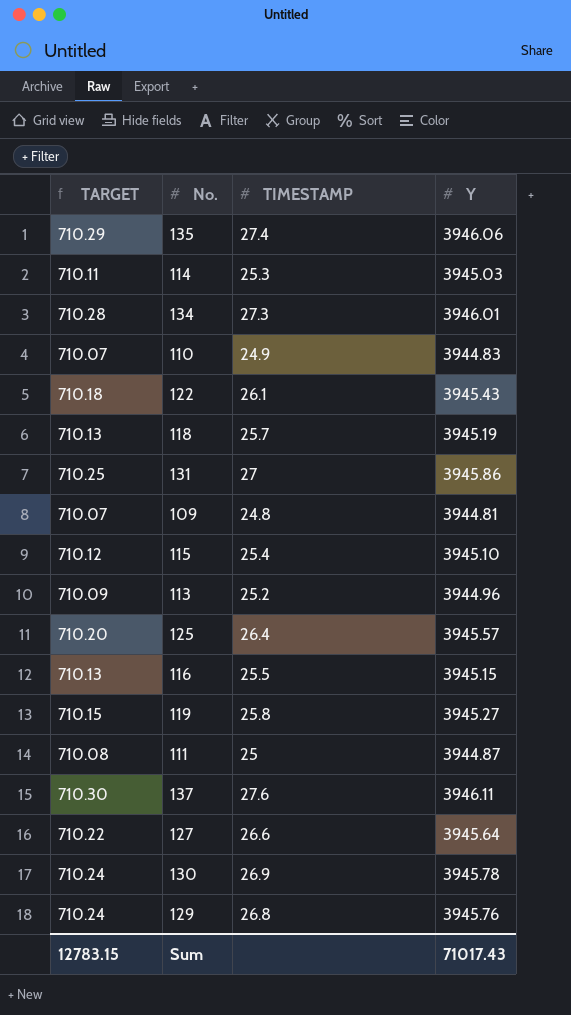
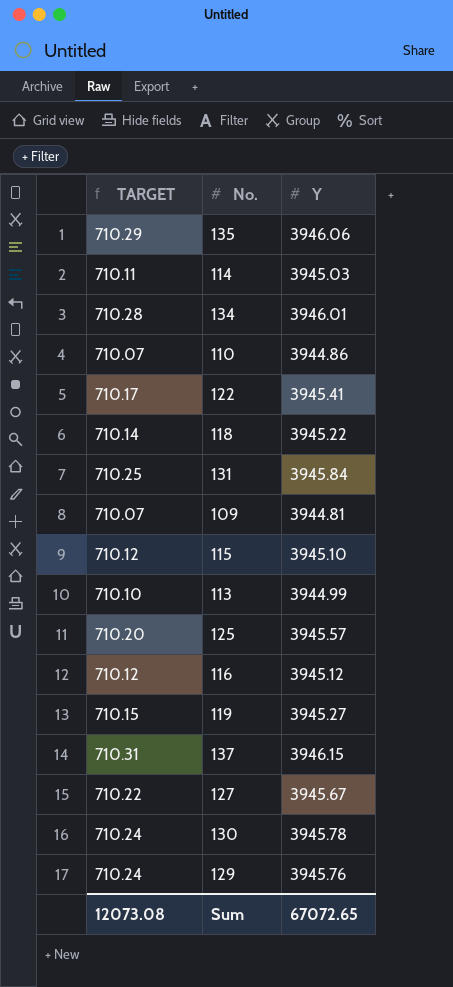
column TIMESTAMP | position: 3 -> none
row 111: 710.08 | 25 | 3944.87 -> none
110 | Y: 3944.83 -> 3944.86
122 | TARGET: 710.18 -> 710.17
122 | Y: 3945.43 -> 3945.41
118 | TARGET: 710.13 -> 710.14
118 | Y: 3945.19 -> 3945.22
131 | Y: 3945.86 -> 3945.84
113 | TARGET: 710.09 -> 710.10
113 | Y: 3944.96 -> 3944.99
116 | TARGET: 710.13 -> 710.12
116 | Y: 3945.15 -> 3945.12
137 | TARGET: 710.30 -> 710.31
137 | Y: 3946.11 -> 3946.15
127 | Y: 3945.64 -> 3945.67
Sum | TARGET: 12783.15 -> 12073.08
Sum | Y: 71017.43 -> 67072.65

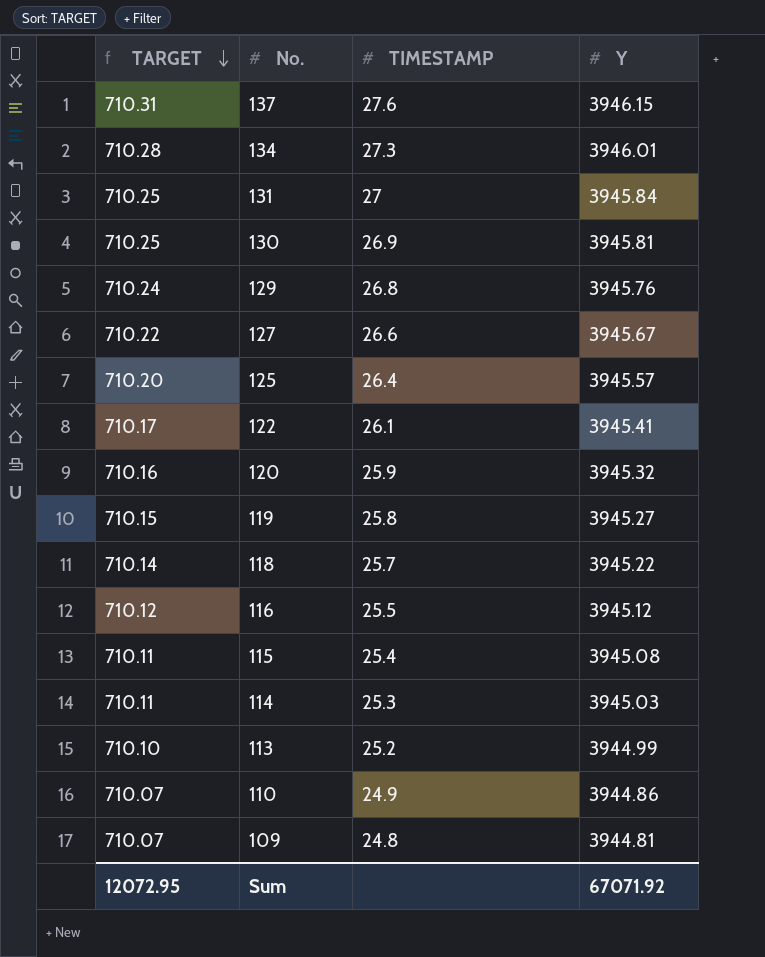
row order: none -> TARGET descending
column TIMESTAMP | position: none -> 3
row 135: 710.29 | 3946.06 -> none
130 | TARGET: 710.24 -> 710.25
130 | Y: 3945.78 -> 3945.81
row 120: none -> 710.16 | 25.9 | 3945.32
115 | TARGET: 710.12 -> 710.11
115 | Y: 3945.10 -> 3945.08
Sum | TARGET: 12073.08 -> 12072.95
Sum | Y: 67072.65 -> 67071.92

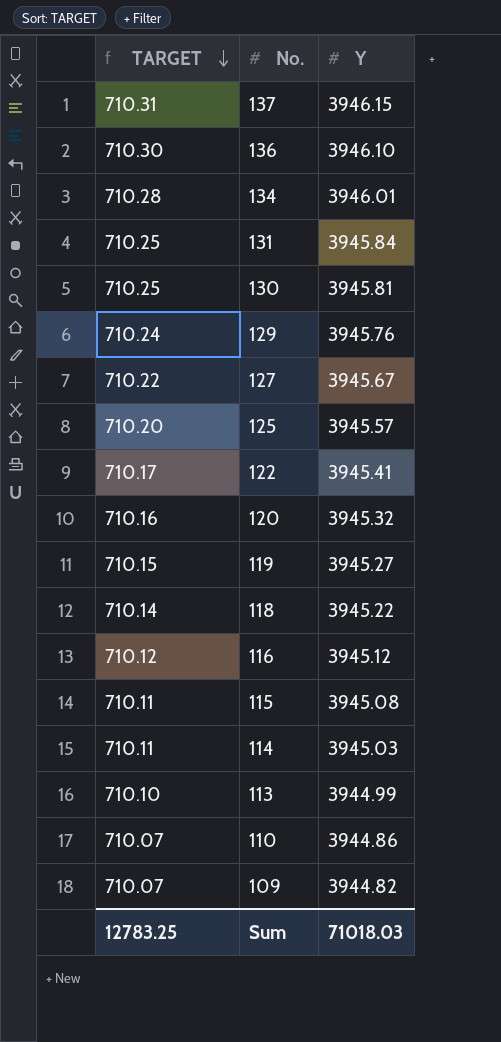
column TIMESTAMP | position: 3 -> none
row 136: none -> 710.30 | 3946.10
109 | Y: 3944.81 -> 3944.82
Sum | TARGET: 12072.95 -> 12783.25
Sum | Y: 67071.92 -> 71018.03

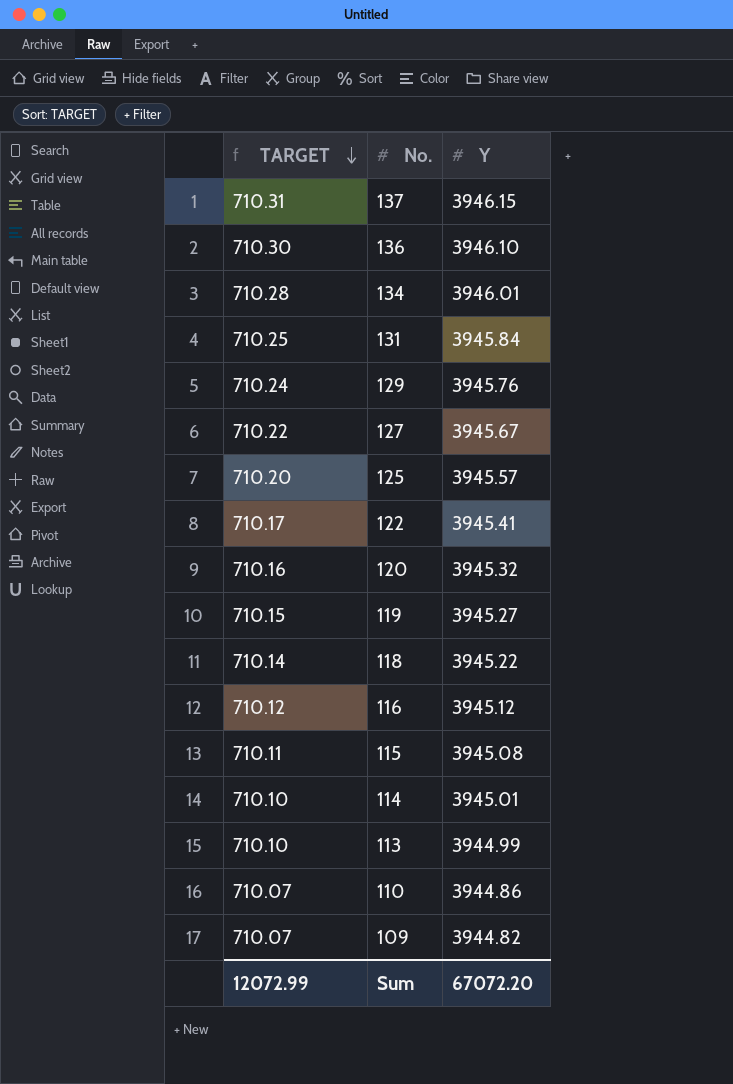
row 130: 710.25 | 3945.81 -> none
114 | TARGET: 710.11 -> 710.10
114 | Y: 3945.03 -> 3945.01
Sum | TARGET: 12783.25 -> 12072.99
Sum | Y: 71018.03 -> 67072.20

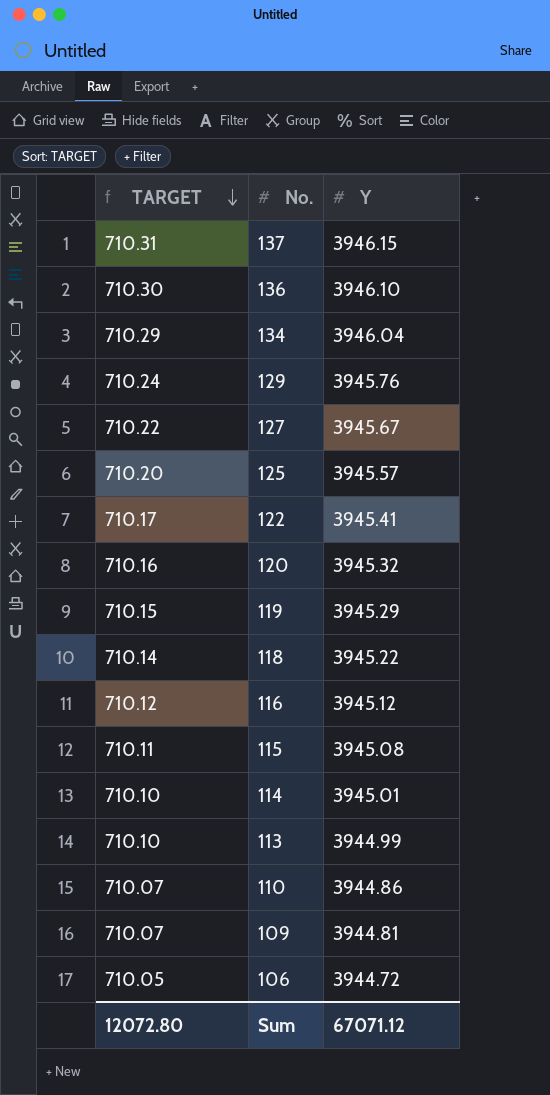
row 131: 710.25 | 3945.84 -> none
134 | TARGET: 710.28 -> 710.29
134 | Y: 3946.01 -> 3946.04
119 | Y: 3945.27 -> 3945.29
109 | Y: 3944.82 -> 3944.81
row 106: none -> 710.05 | 3944.72
Sum | TARGET: 12072.99 -> 12072.80
Sum | Y: 67072.20 -> 67071.12

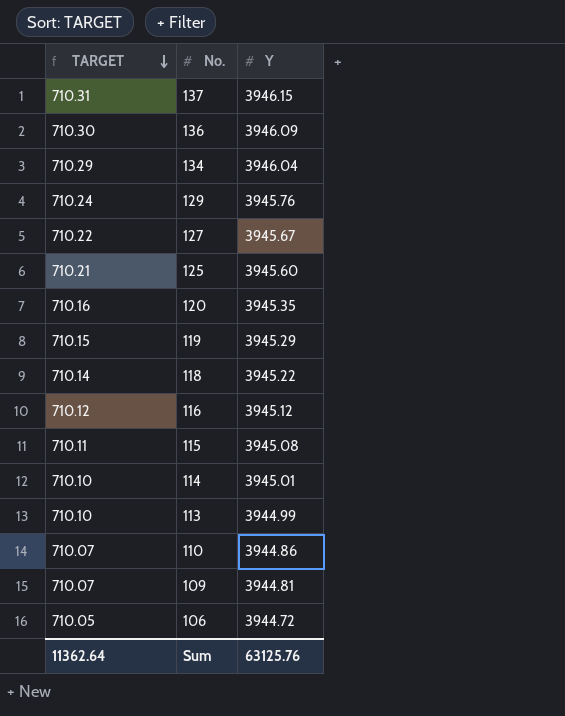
row 122: 710.17 | 3945.41 -> none
136 | Y: 3946.10 -> 3946.09
125 | TARGET: 710.20 -> 710.21
125 | Y: 3945.57 -> 3945.60
120 | Y: 3945.32 -> 3945.35
Sum | TARGET: 12072.80 -> 11362.64
Sum | Y: 67071.12 -> 63125.76

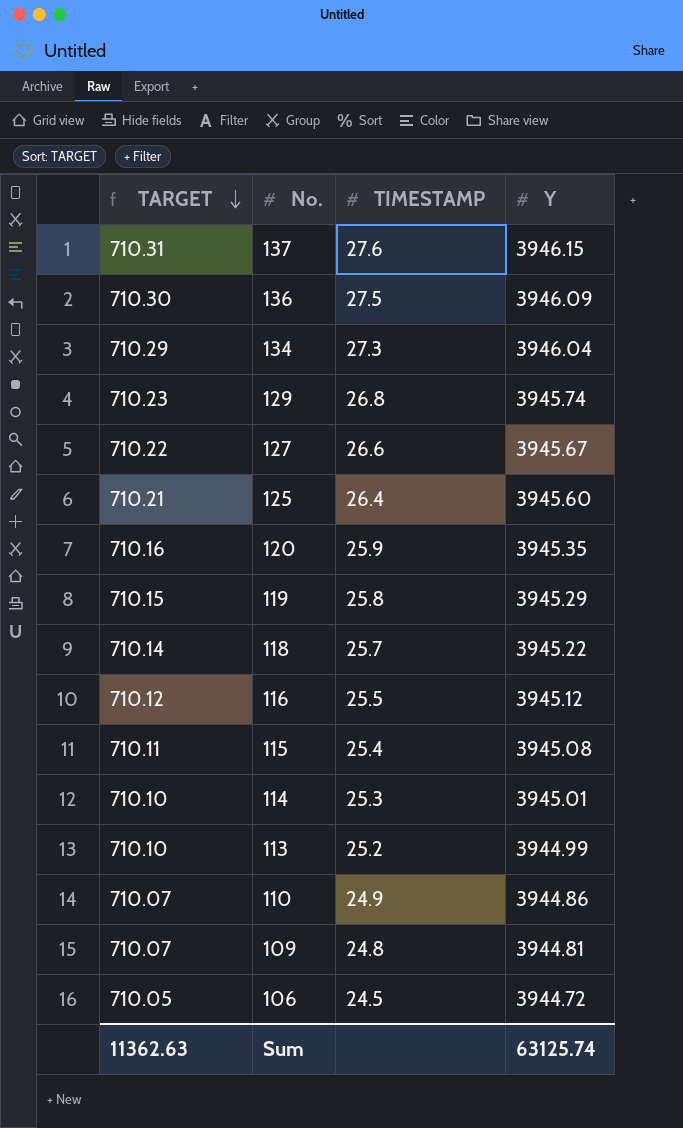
column TIMESTAMP | position: none -> 3
129 | TARGET: 710.24 -> 710.23
129 | Y: 3945.76 -> 3945.74
Sum | TARGET: 11362.64 -> 11362.63
Sum | Y: 63125.76 -> 63125.74

